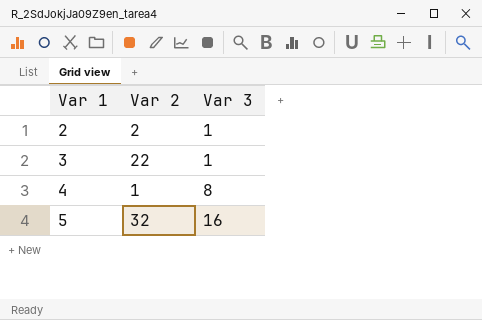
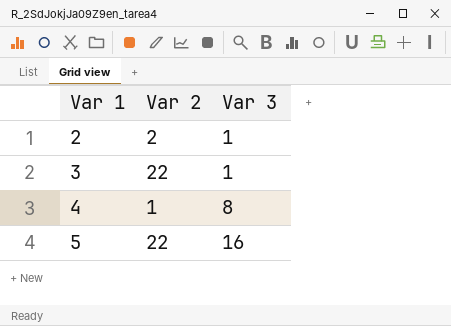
5 | Var 2: 32 -> 22

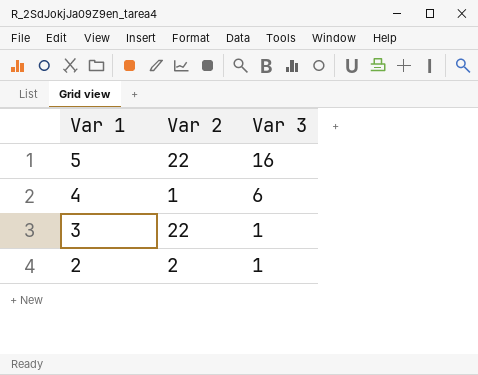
row order: Var 1 ascending -> Var 1 descending
4 | Var 3: 8 -> 6

